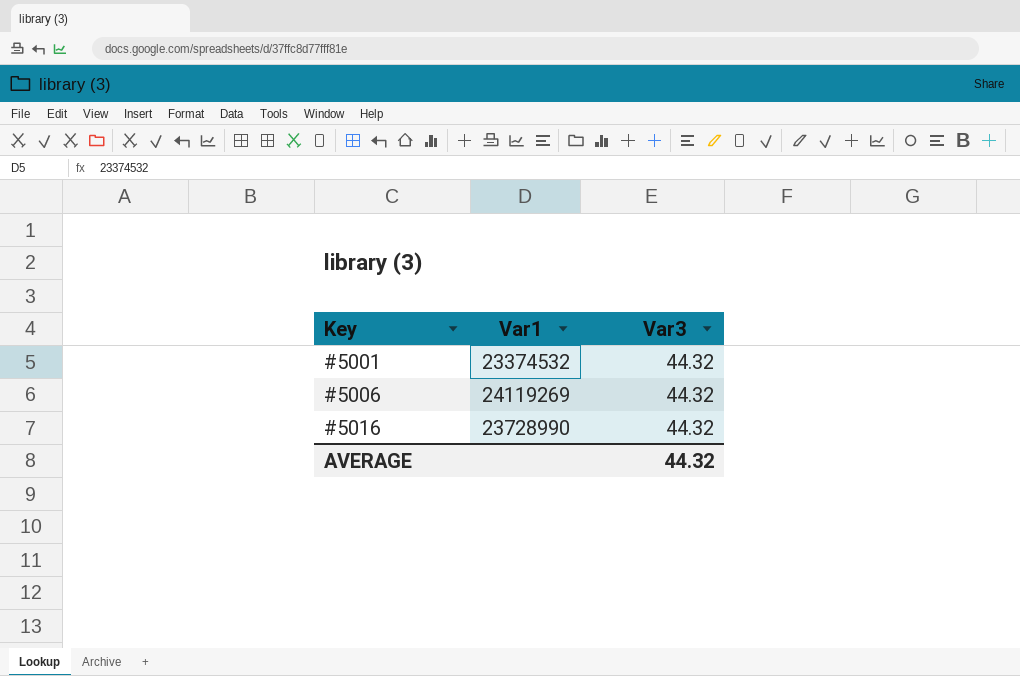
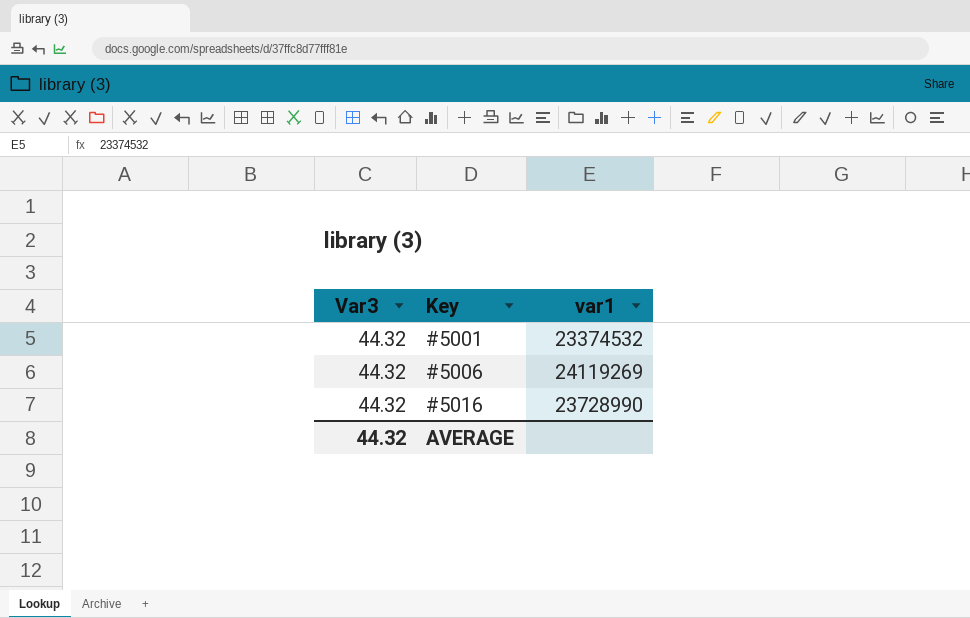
column Var3 | position: 3 -> 1
column name: Var1 -> var1

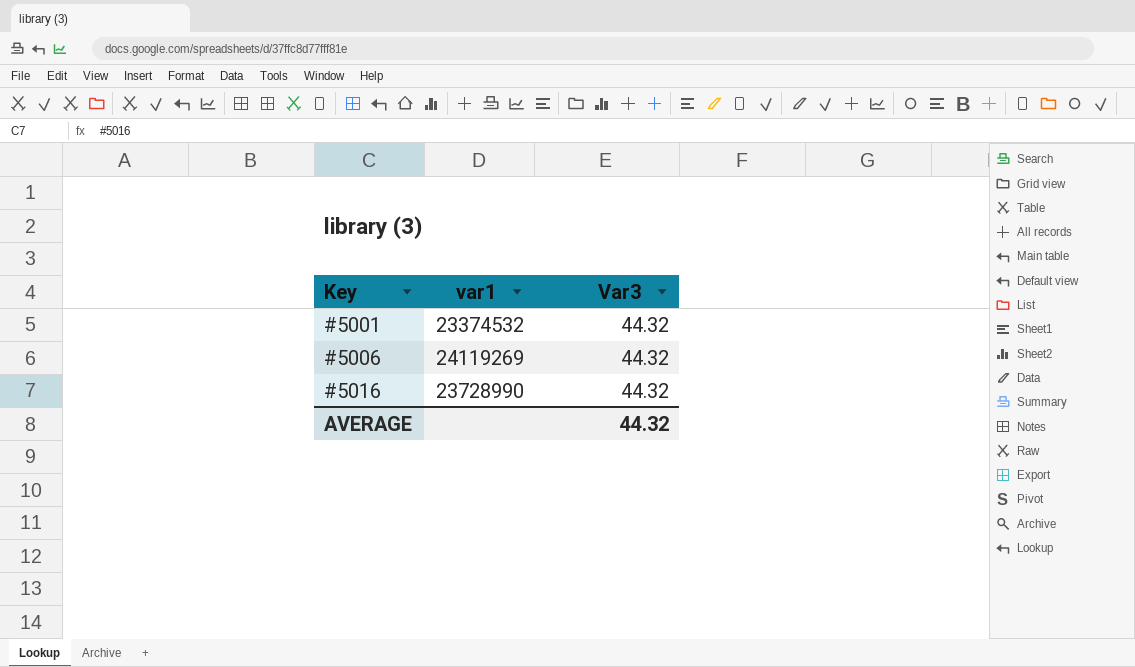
column Var3 | position: 1 -> 3

